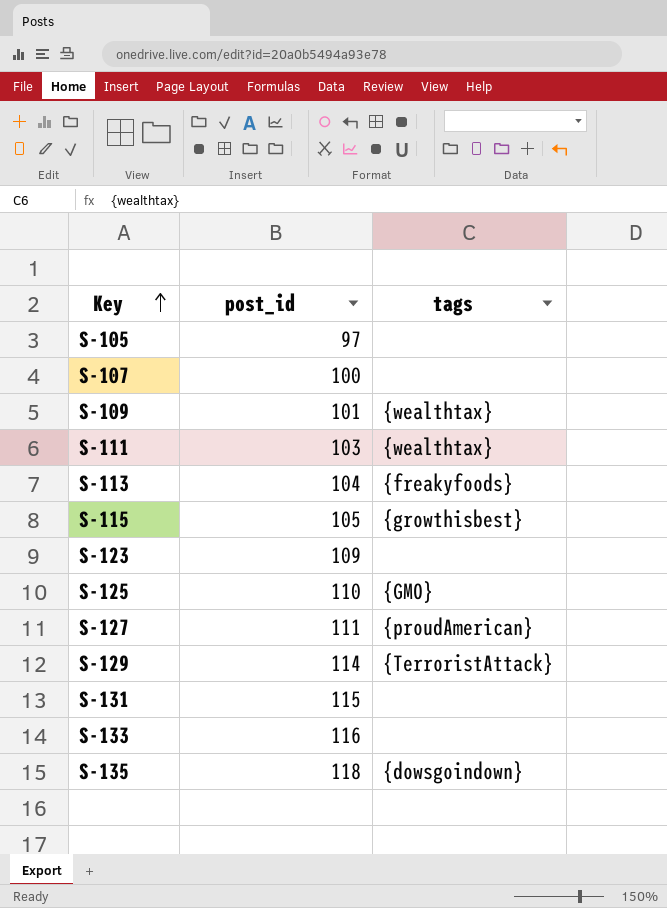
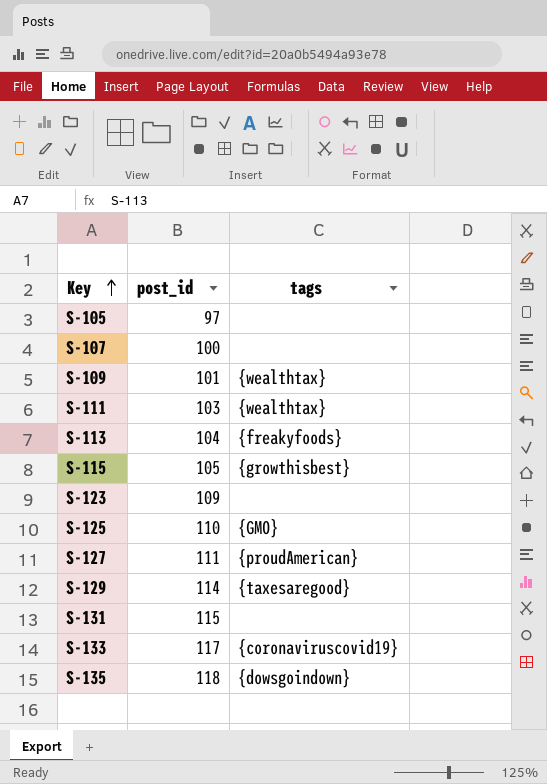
S-129 | tags: {TerroristAttack} -> {taxesaregood}
S-133 | post_id: 116 -> 117
S-133 | tags: none -> {coronaviruscovid19}

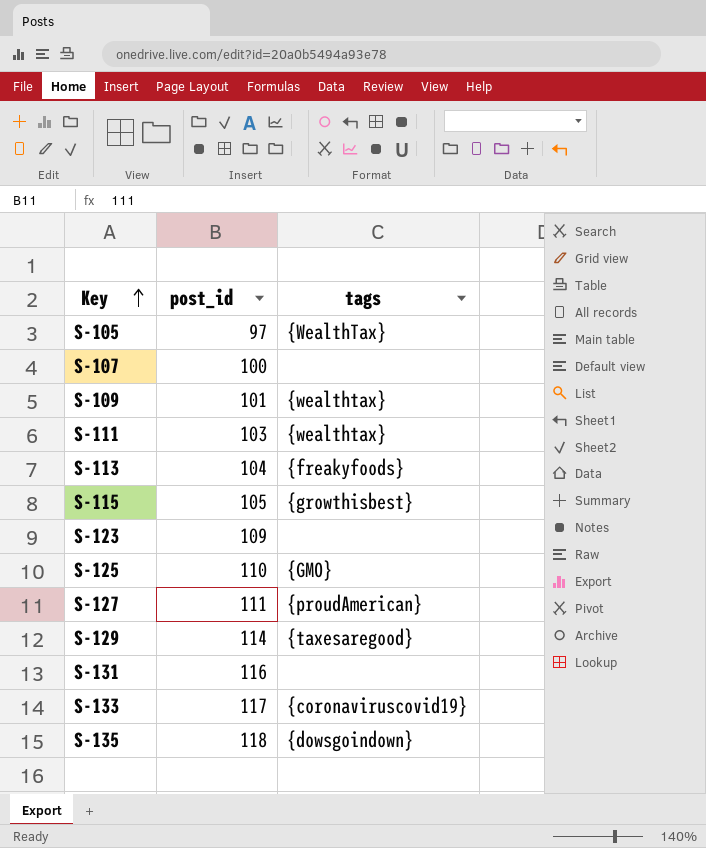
S-105 | tags: none -> {WealthTax}
S-131 | post_id: 115 -> 116

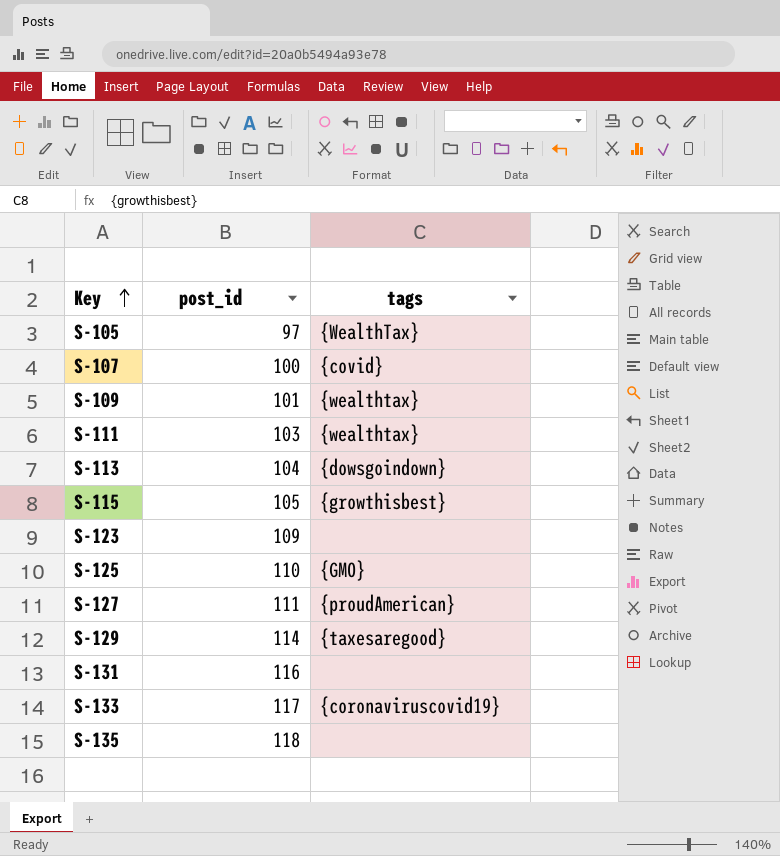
S-107 | tags: none -> {covid}
S-113 | tags: {freakyfoods} -> {dowsgoindown}
S-135 | tags: {dowsgoindown} -> none

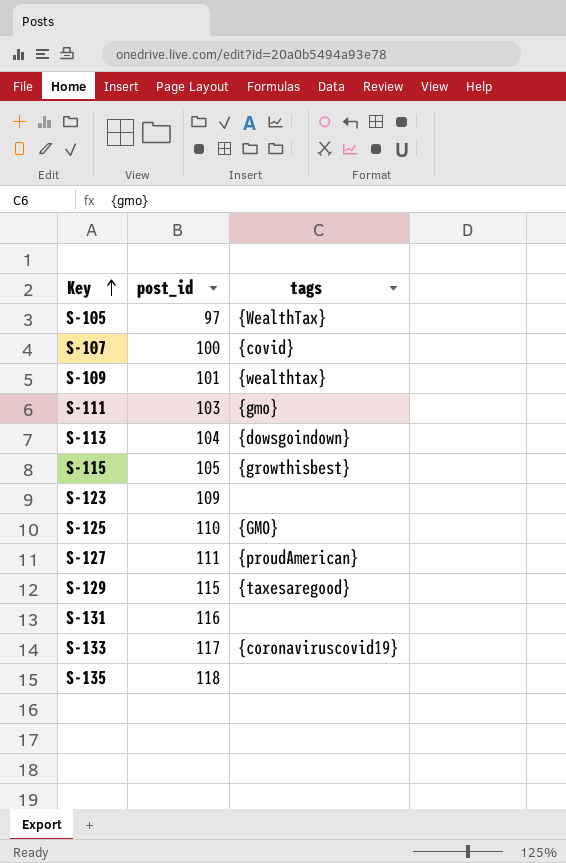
S-111 | tags: {wealthtax} -> {gmo}
S-129 | post_id: 114 -> 115

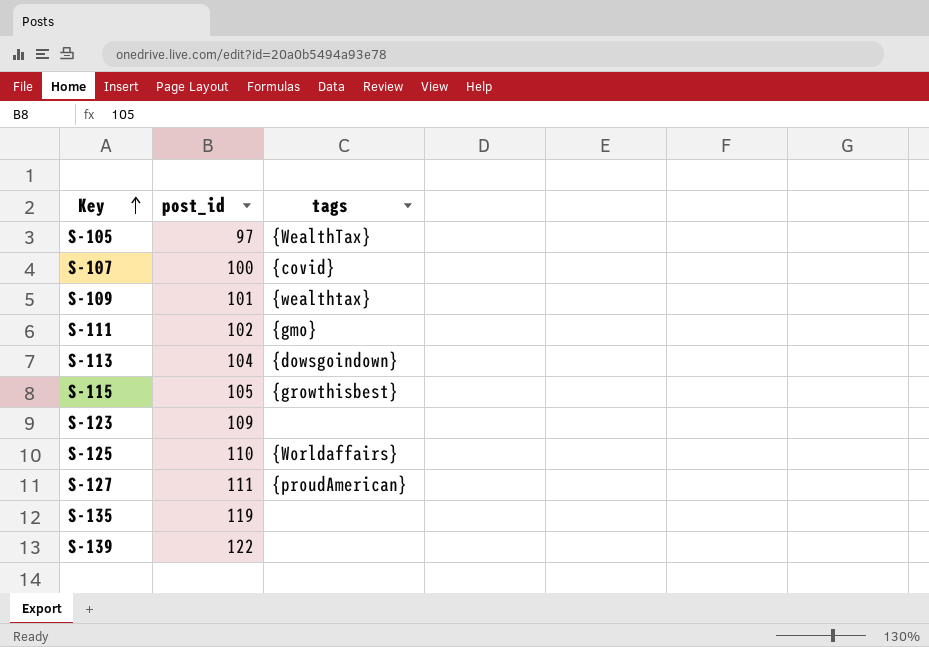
row S-129: 115 | {taxesaregood} -> none
row S-131: 116 | none -> none
row S-133: 117 | {coronaviruscovid19} -> none
S-111 | post_id: 103 -> 102
S-125 | tags: {GMO} -> {Worldaffairs}
S-135 | post_id: 118 -> 119
row S-139: none -> 122 | none

